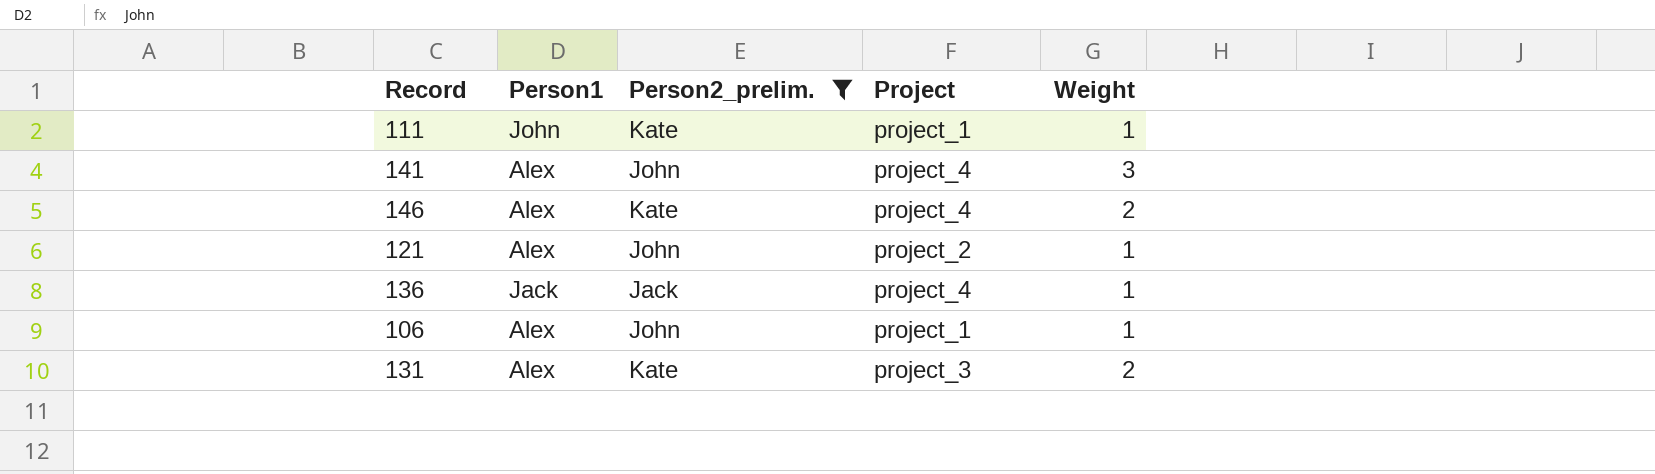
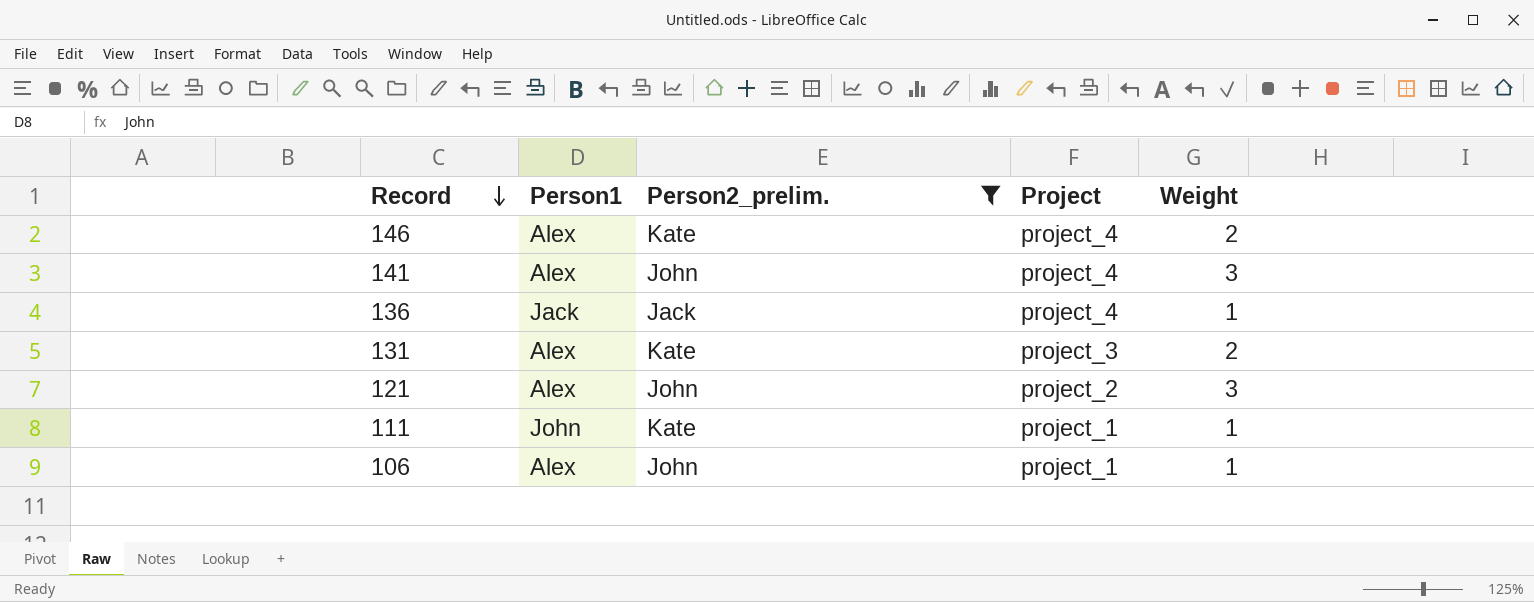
row order: none -> Record descending
121 | Weight: 1 -> 3

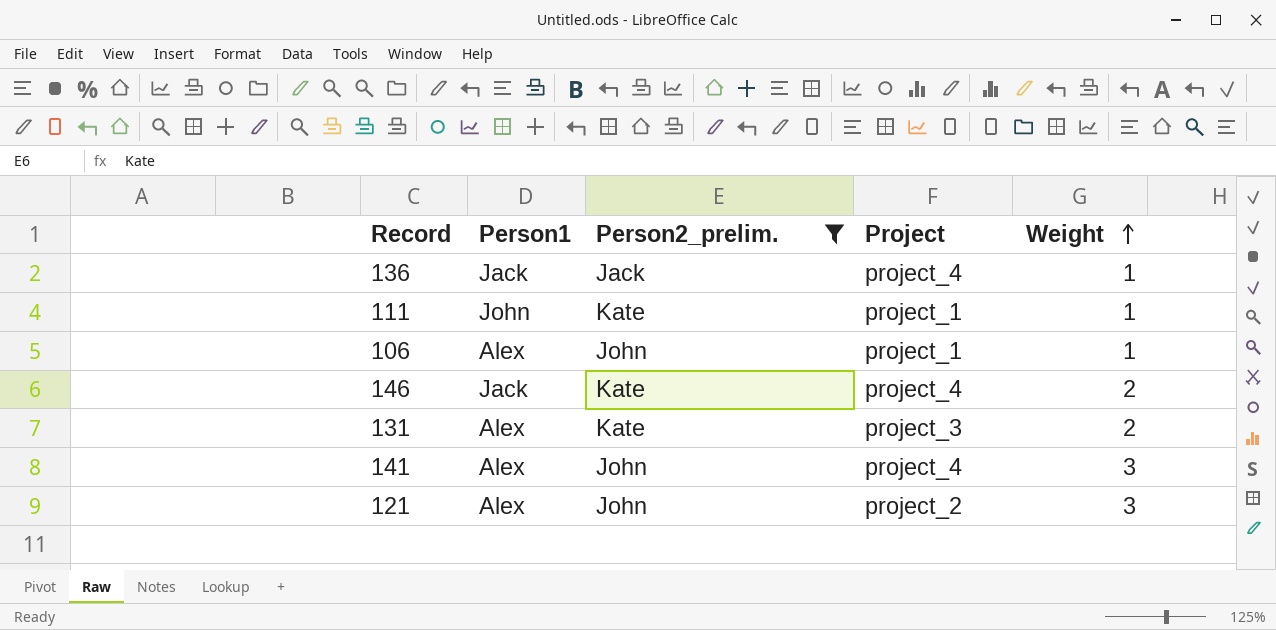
row order: Record descending -> Weight ascending
146 | Person1: Alex -> Jack

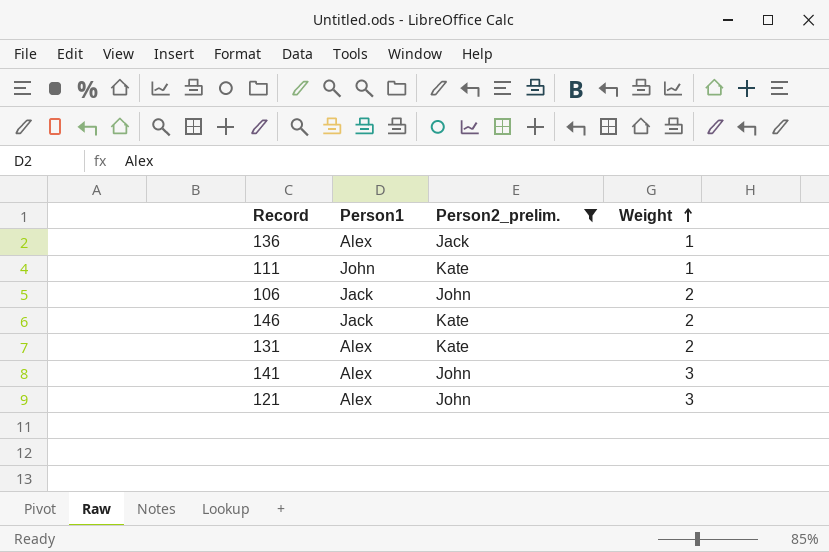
column Project | position: 4 -> none
136 | Person1: Jack -> Alex
106 | Person1: Alex -> Jack
106 | Weight: 1 -> 2

